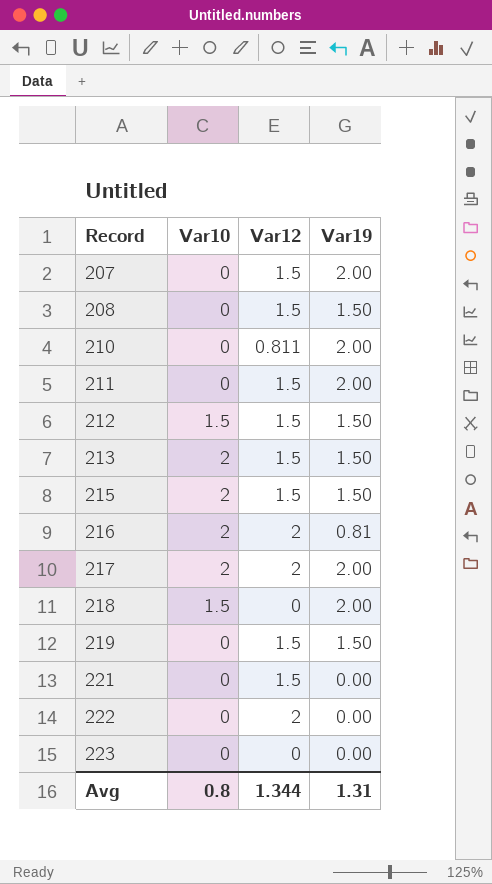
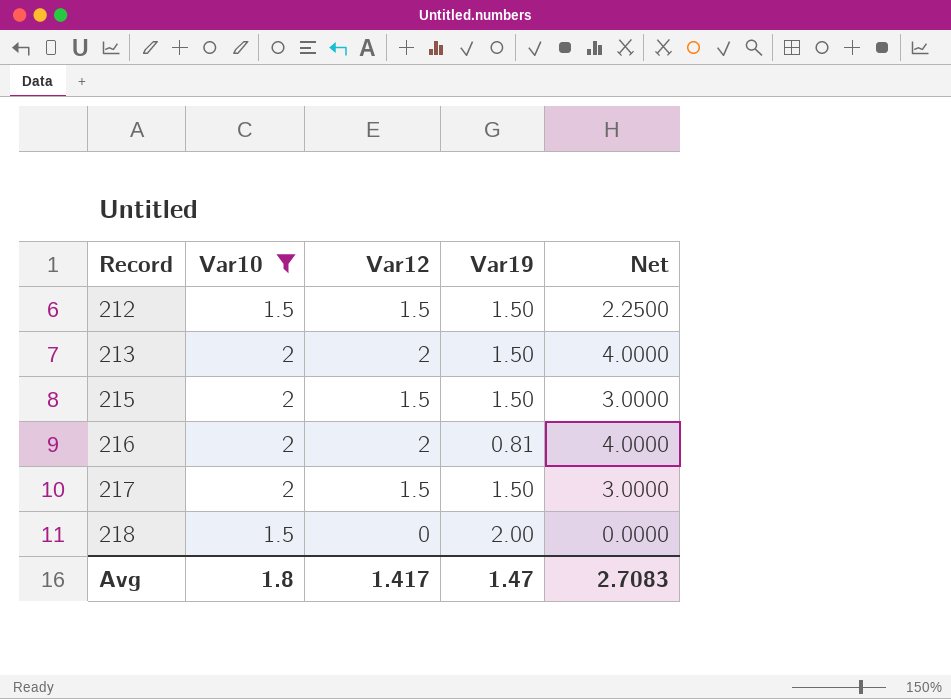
filter: none -> Var10 != 0
column Net | formula: none -> [Var10] * [Var12]
213 | Var12: 1.5 -> 2
217 | Var12: 2 -> 1.5
217 | Var19: 2.00 -> 1.50
Avg | Var10: 0.8 -> 1.8
Avg | Var12: 1.344 -> 1.417
Avg | Var19: 1.31 -> 1.47

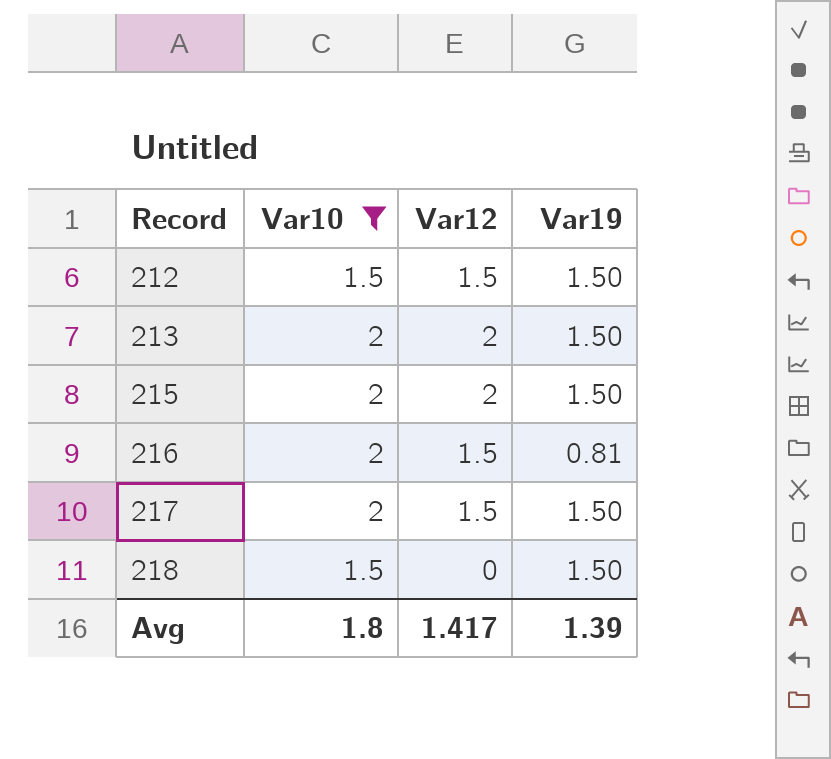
column Net | formula: [Var10] * [Var12] -> none
215 | Var12: 1.5 -> 2
216 | Var12: 2 -> 1.5
218 | Var19: 2.00 -> 1.50
Avg | Var19: 1.47 -> 1.39

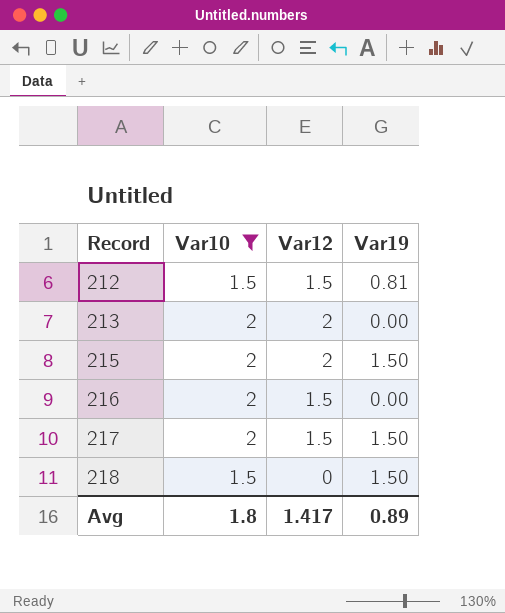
212 | Var19: 1.50 -> 0.81
213 | Var19: 1.50 -> 0.00
216 | Var19: 0.81 -> 0.00
Avg | Var19: 1.39 -> 0.89

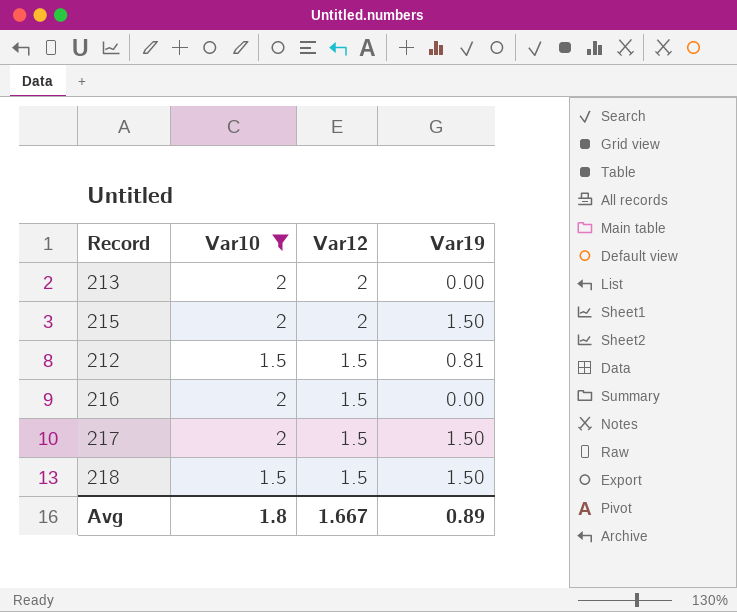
row order: Record ascending -> Var12 descending
218 | Var12: 0 -> 1.5
Avg | Var12: 1.417 -> 1.667

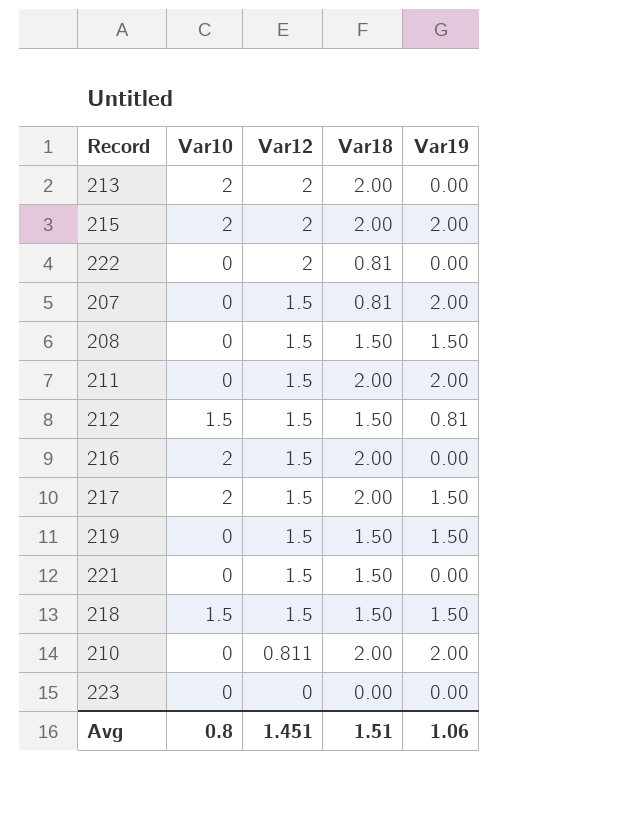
filter: Var10 != 0 -> none
column Var18 | position: none -> 4
215 | Var19: 1.50 -> 2.00
Avg | Var10: 1.8 -> 0.8
Avg | Var12: 1.667 -> 1.451
Avg | Var19: 0.89 -> 1.06

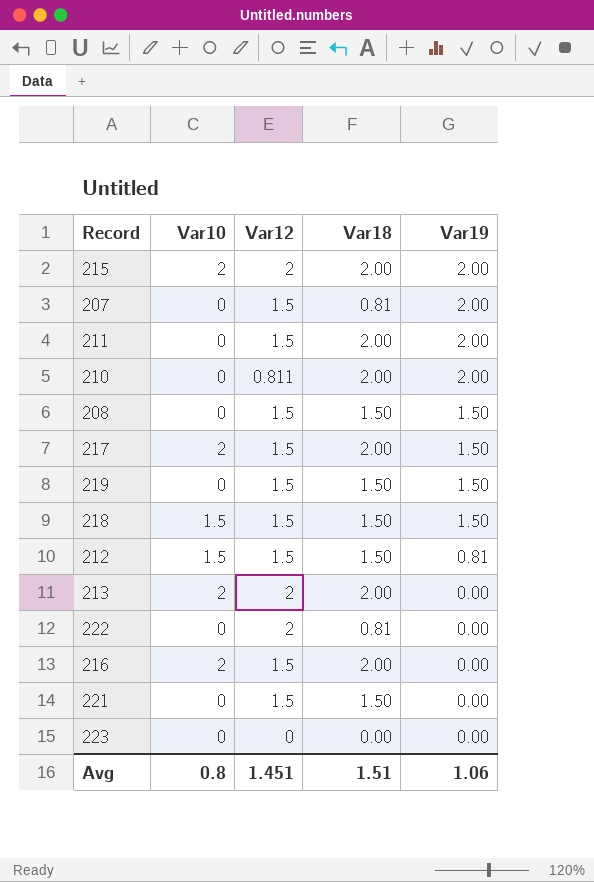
row order: Var12 descending -> Var19 descending

